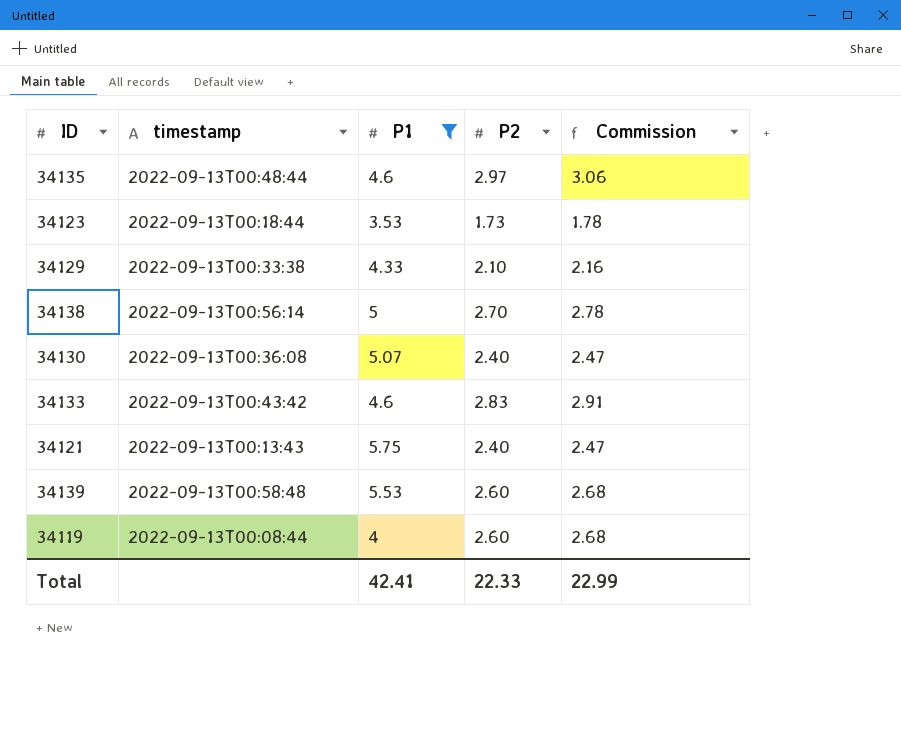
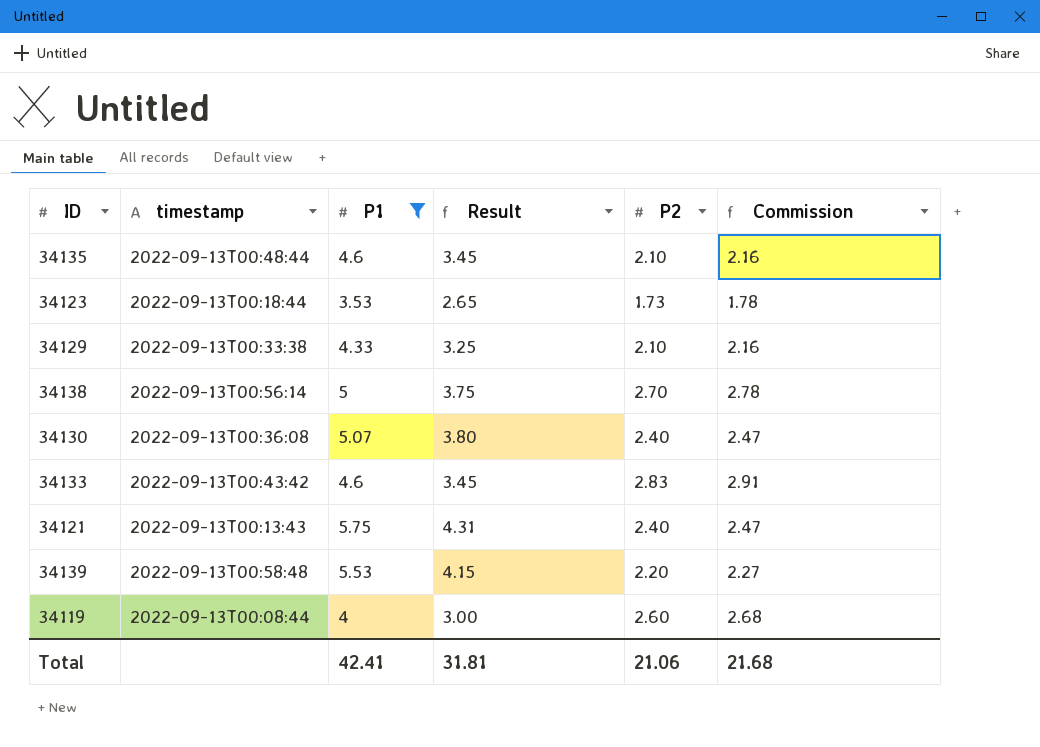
column Result | formula: none -> [P1] * 0.75
34135 | P2: 2.97 -> 2.10
34135 | Commission: 3.06 -> 2.16
34139 | P2: 2.60 -> 2.20
34139 | Commission: 2.68 -> 2.27
Total | P2: 22.33 -> 21.06
Total | Commission: 22.99 -> 21.68

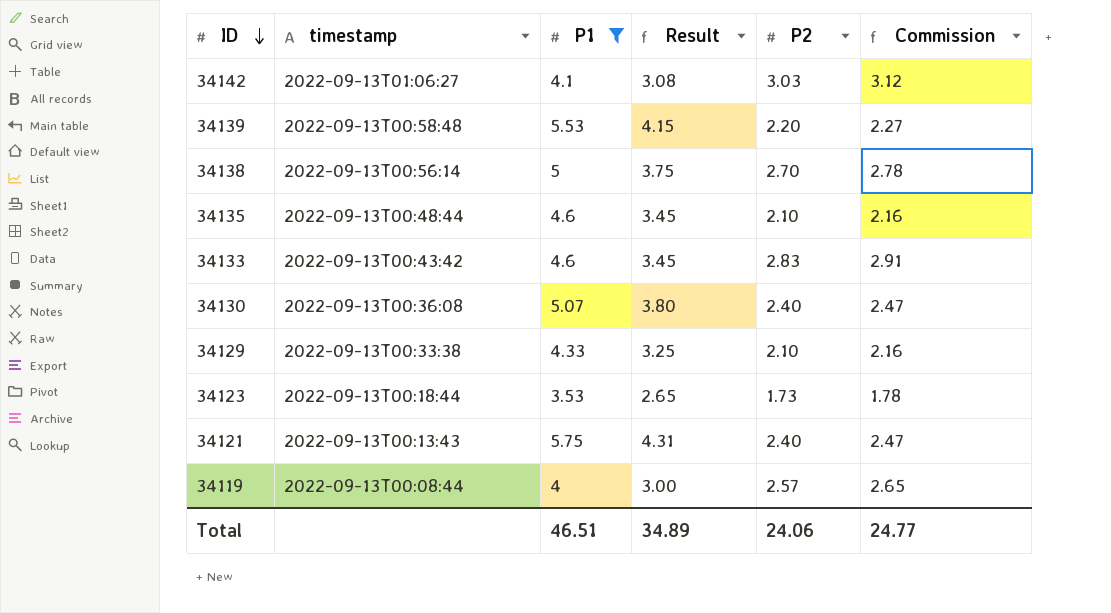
row order: none -> ID descending
row 34142: none -> 2022-09-13T01:06:27 | 4.1 | 3.08 | 3.03 | 3.12
34119 | P2: 2.60 -> 2.57
34119 | Commission: 2.68 -> 2.65
Total | P1: 42.41 -> 46.51
Total | Result: 31.81 -> 34.89
Total | P2: 21.06 -> 24.06
Total | Commission: 21.68 -> 24.77

